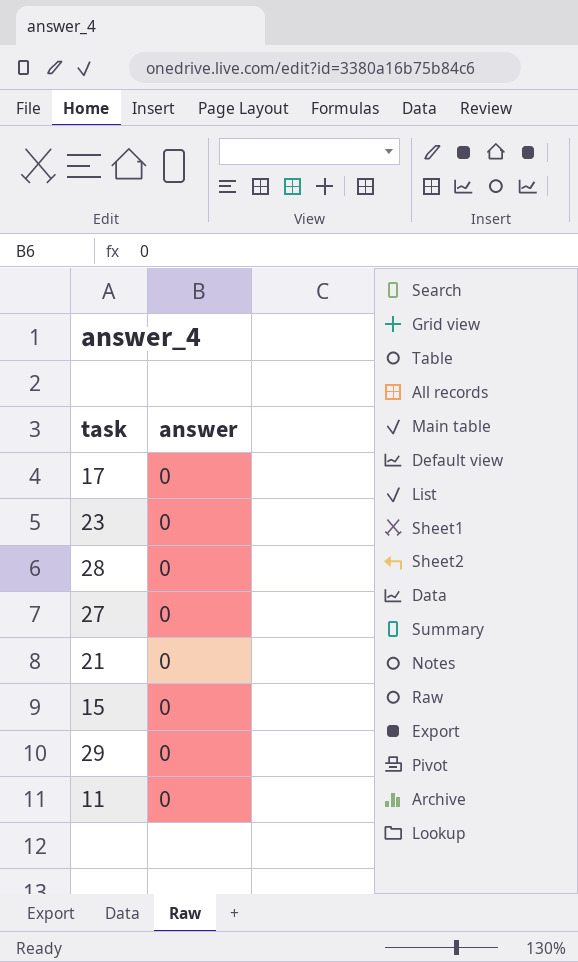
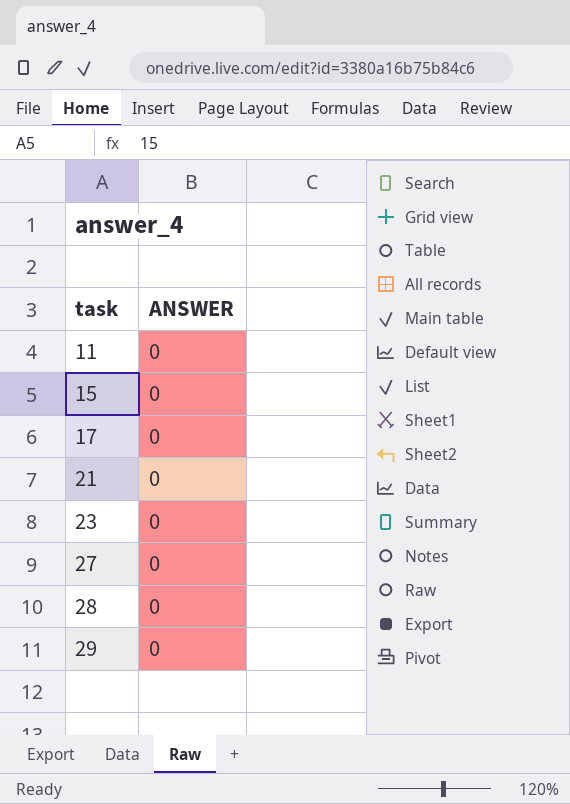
row order: none -> task ascending
column name: answer -> ANSWER

